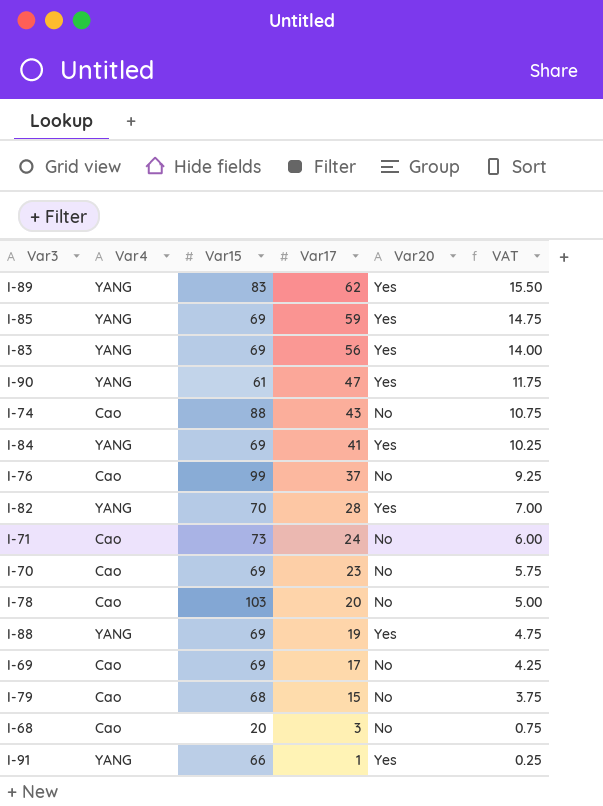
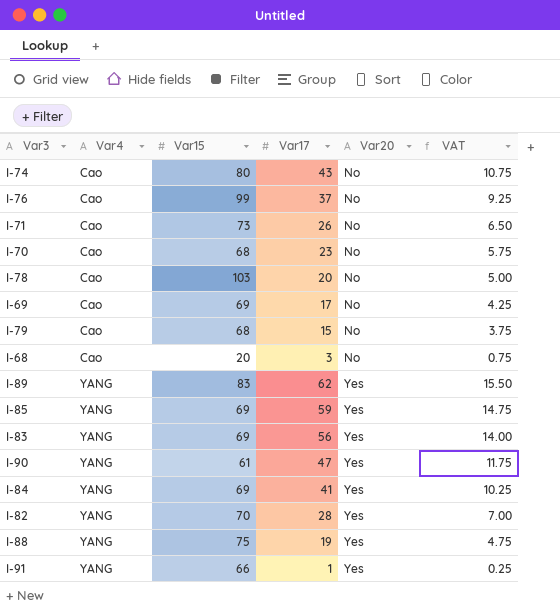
row order: Var17 descending -> Var4 ascending
I-74 | Var15: 88 -> 80
I-71 | Var17: 24 -> 26
I-71 | VAT: 6.00 -> 6.50
I-70 | Var15: 69 -> 68
I-88 | Var15: 69 -> 75

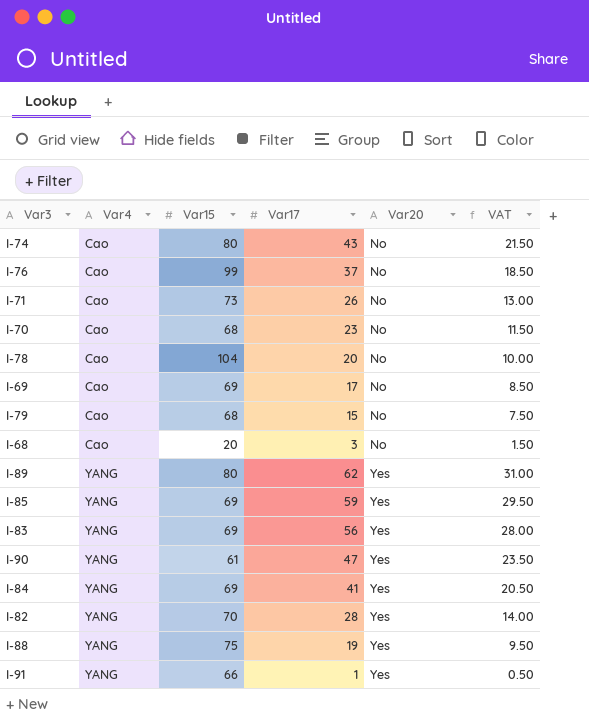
column VAT | formula: [Var17] * 0.25 -> [Var17] * 0.5
I-78 | Var15: 103 -> 104
I-89 | Var15: 83 -> 80

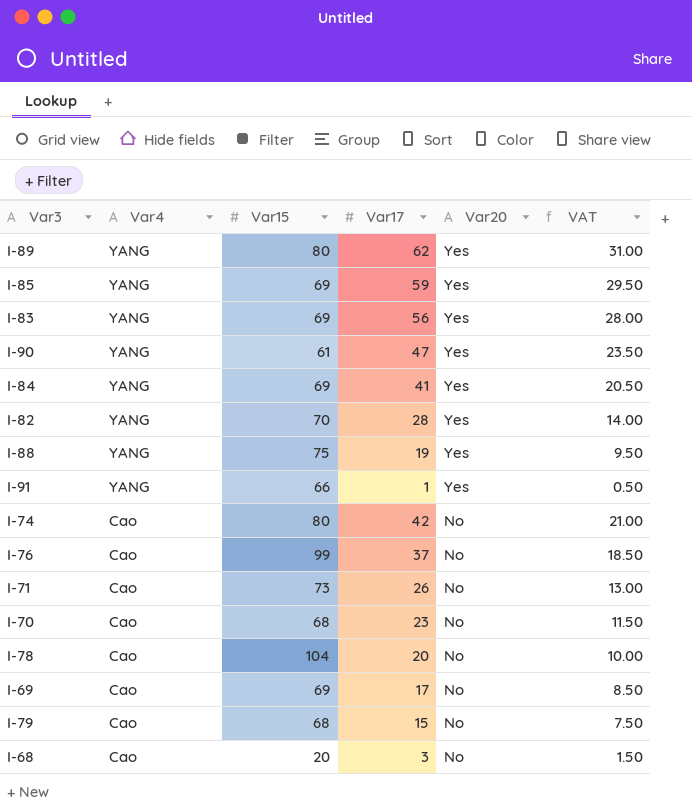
row order: Var4 ascending -> Var4 descending
I-74 | Var17: 43 -> 42
I-74 | VAT: 21.50 -> 21.00

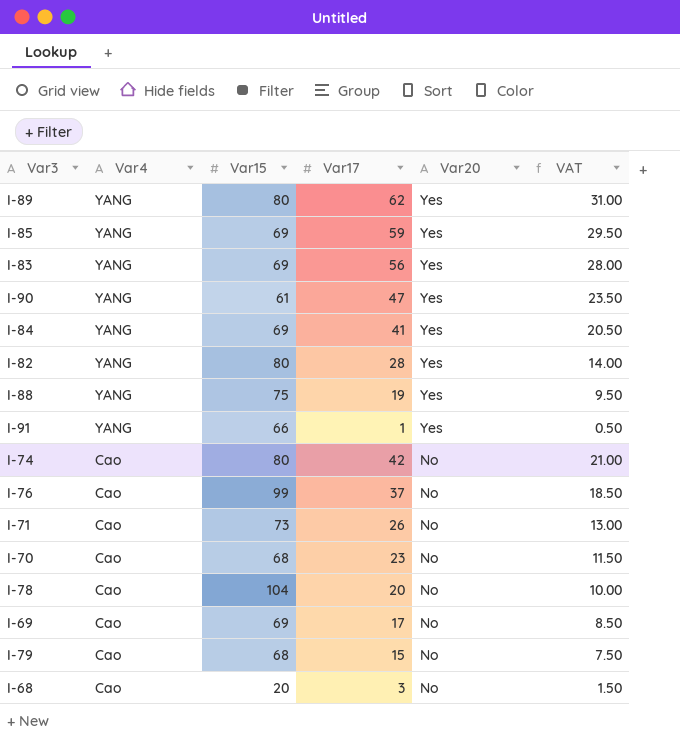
I-82 | Var15: 70 -> 80

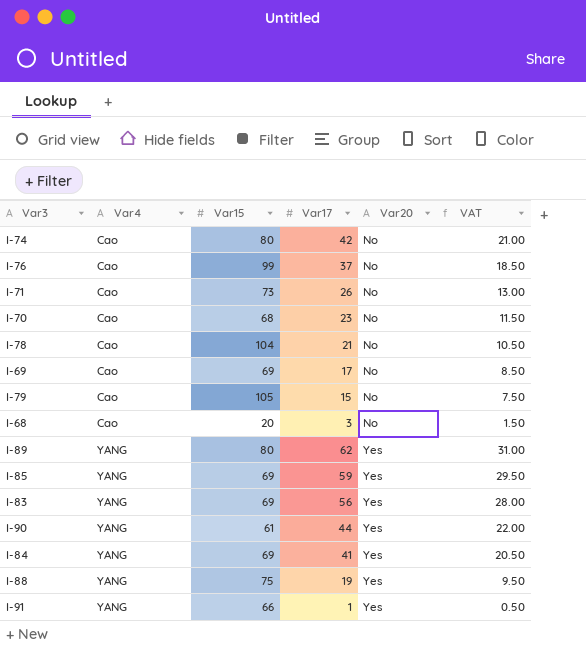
row order: Var4 descending -> Var4 ascending
row I-82: YANG | 80 | 28 | Yes | 14.00 -> none
I-78 | Var17: 20 -> 21
I-78 | VAT: 10.00 -> 10.50
I-79 | Var15: 68 -> 105
I-90 | Var17: 47 -> 44
I-90 | VAT: 23.50 -> 22.00

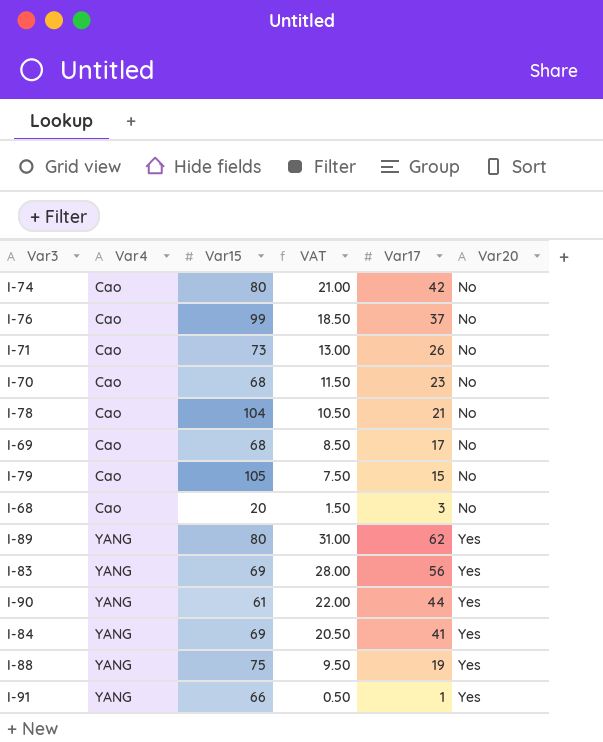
column VAT | position: 6 -> 4
row I-85: YANG | 69 | 59 | Yes | 29.50 -> none
I-69 | Var15: 69 -> 68

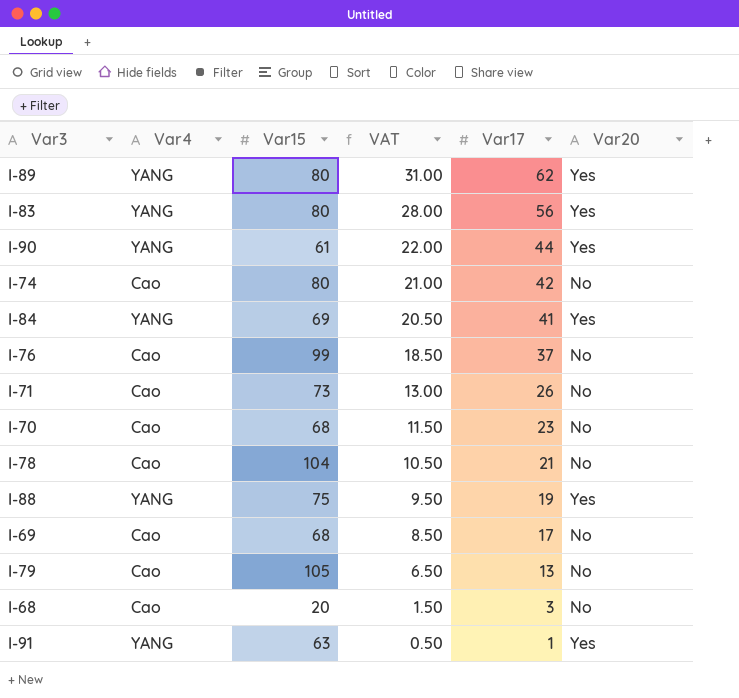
row order: Var4 ascending -> VAT descending
I-83 | Var15: 69 -> 80
I-79 | VAT: 7.50 -> 6.50
I-79 | Var17: 15 -> 13
I-91 | Var15: 66 -> 63

